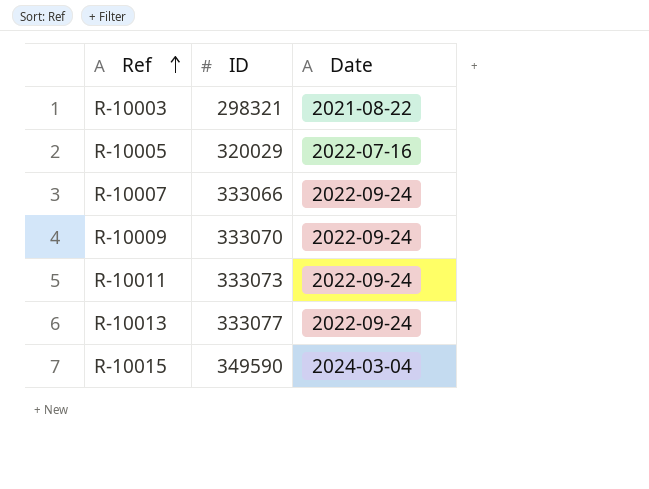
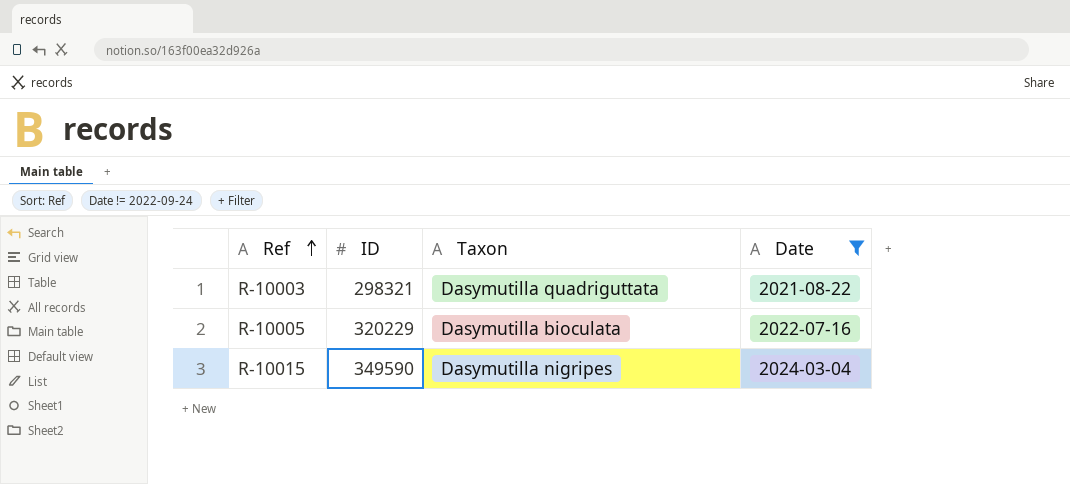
filter: none -> Date != 2022-09-24
column Taxon | position: none -> 3
R-10005 | ID: 320029 -> 320229

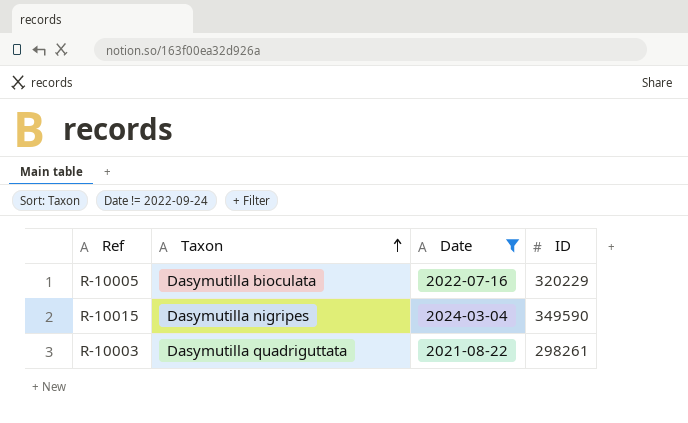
row order: Ref ascending -> Taxon ascending
column ID | position: 2 -> 4
R-10003 | ID: 298321 -> 298261

